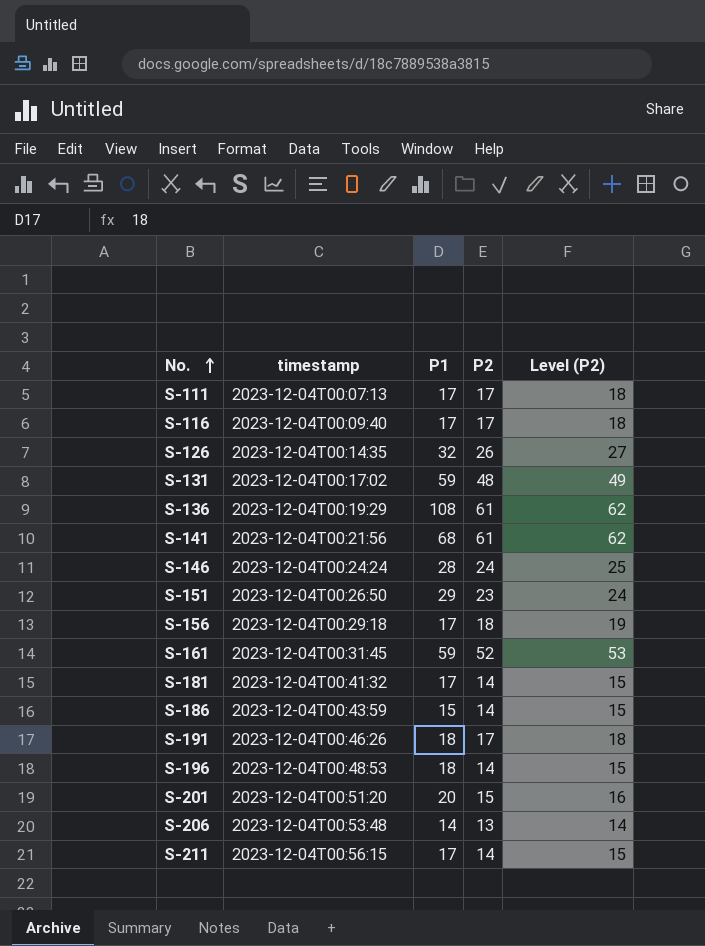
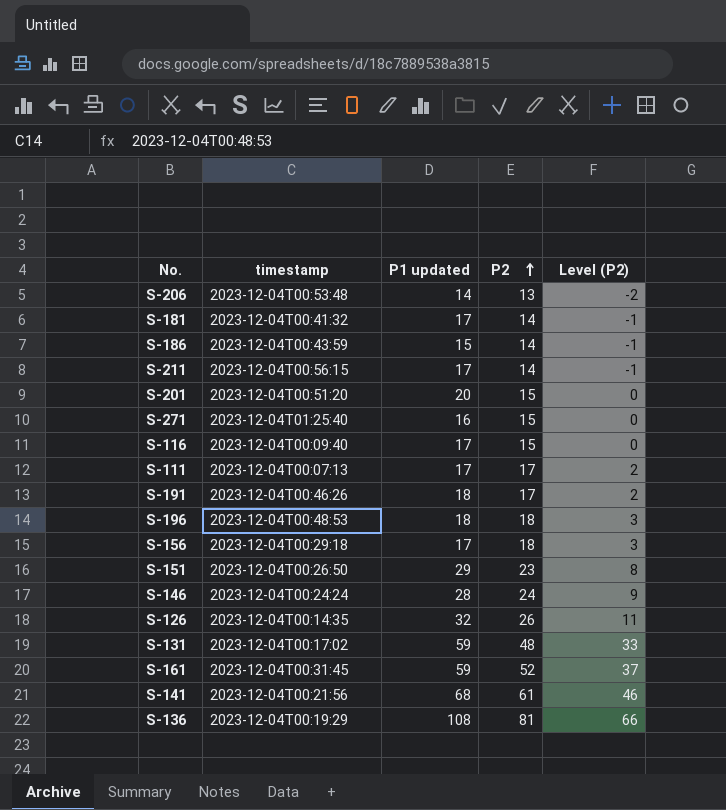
row order: No. ascending -> P2 ascending
column name: P1 -> P1 updated
column Level (P2) | formula: [P2] + 1 -> [P2] - 15
row S-271: none -> 2023-12-04T01:25:40 | 16 | 15 | 0
S-116 | P2: 17 -> 15
S-196 | P2: 14 -> 18
S-136 | P2: 61 -> 81

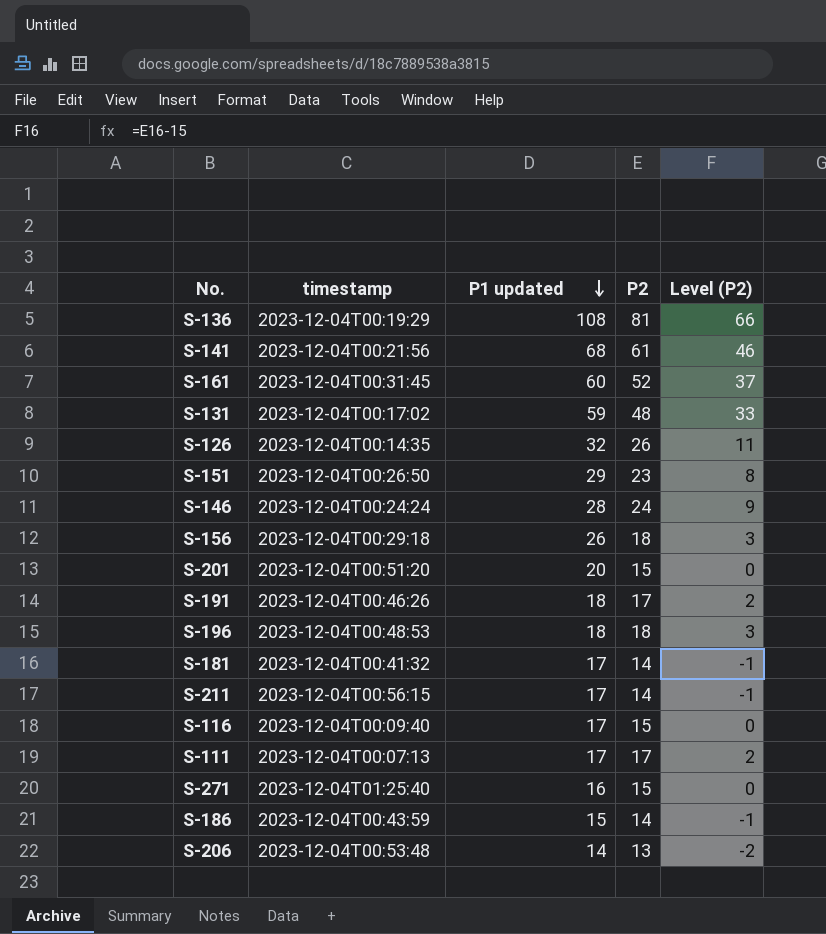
row order: P2 ascending -> P1 updated descending
S-161 | P1 updated: 59 -> 60
S-156 | P1 updated: 17 -> 26

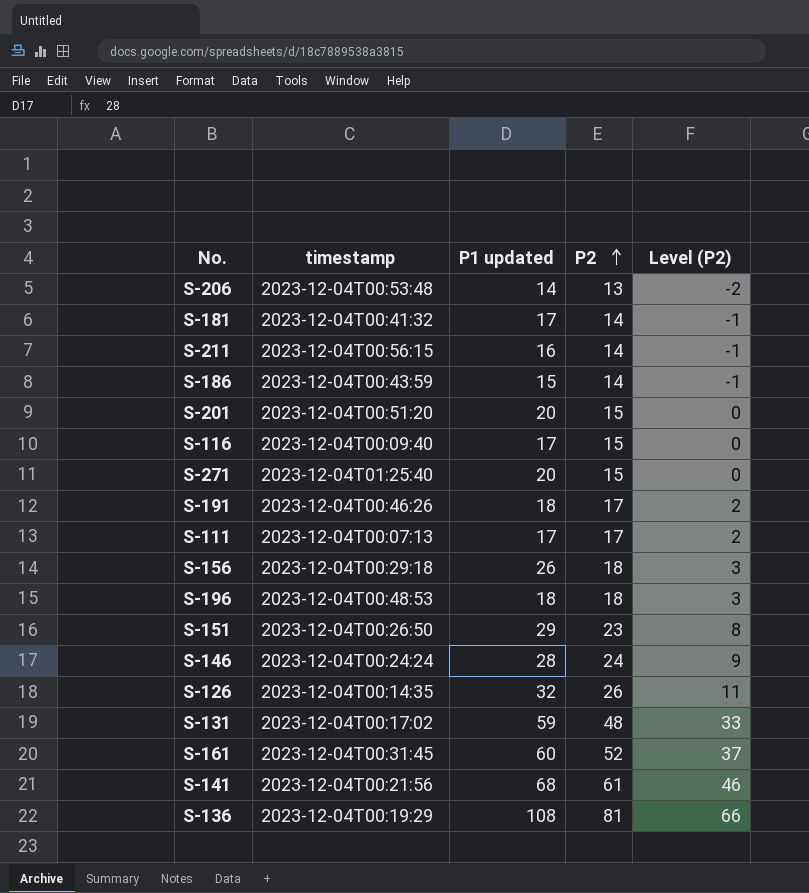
row order: P1 updated descending -> P2 ascending
S-211 | P1 updated: 17 -> 16
S-271 | P1 updated: 16 -> 20

